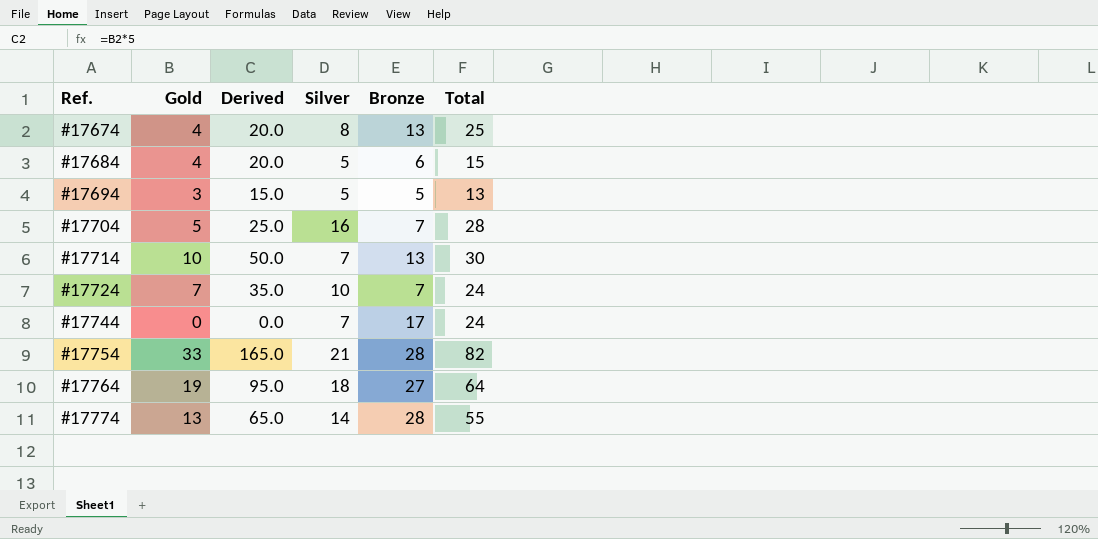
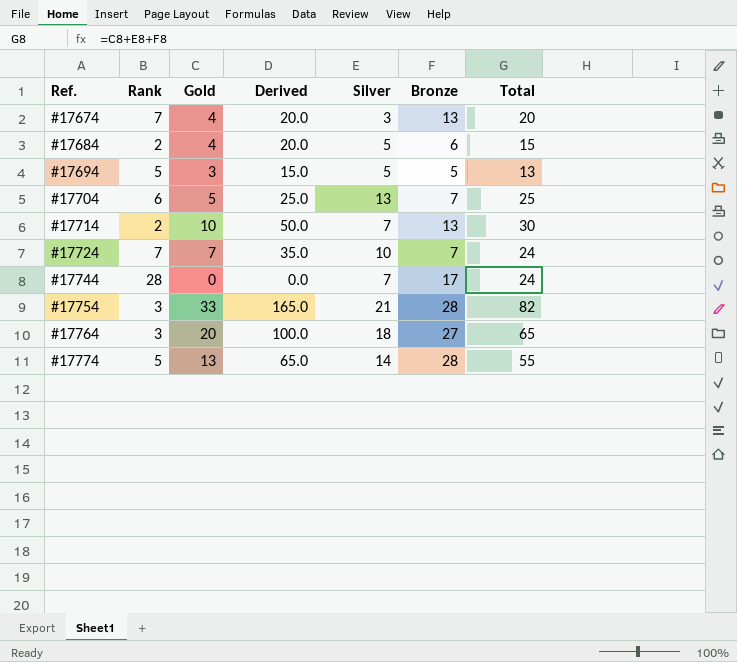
column Rank | position: none -> 2
#17674 | Silver: 8 -> 3
#17674 | Total: 25 -> 20
#17704 | Silver: 16 -> 13
#17704 | Total: 28 -> 25
#17764 | Gold: 19 -> 20
#17764 | Derived: 95.0 -> 100.0
#17764 | Total: 64 -> 65

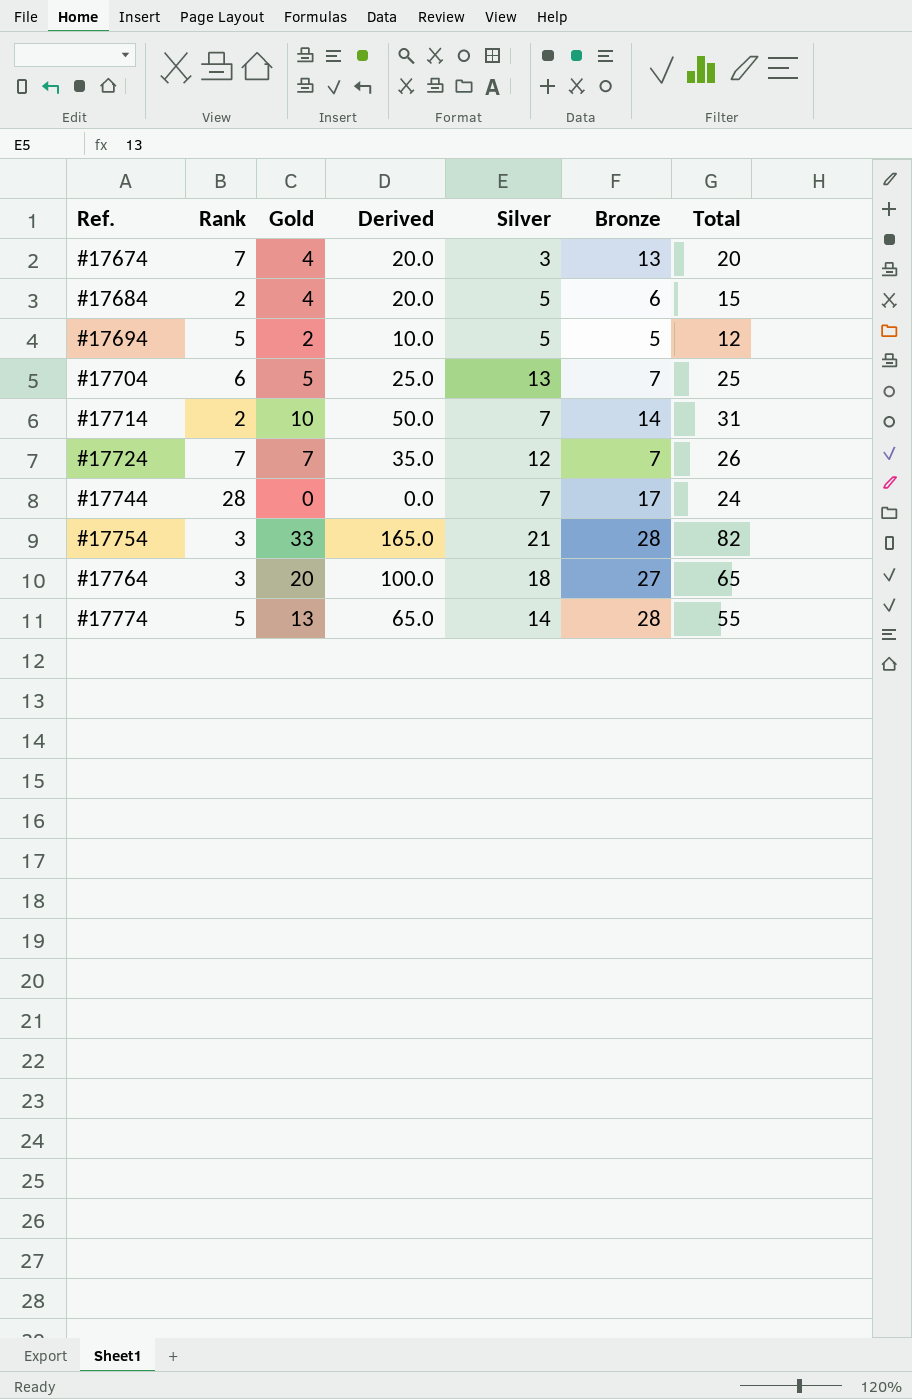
#17694 | Gold: 3 -> 2
#17694 | Derived: 15.0 -> 10.0
#17694 | Total: 13 -> 12
#17714 | Bronze: 13 -> 14
#17714 | Total: 30 -> 31
#17724 | Silver: 10 -> 12
#17724 | Total: 24 -> 26

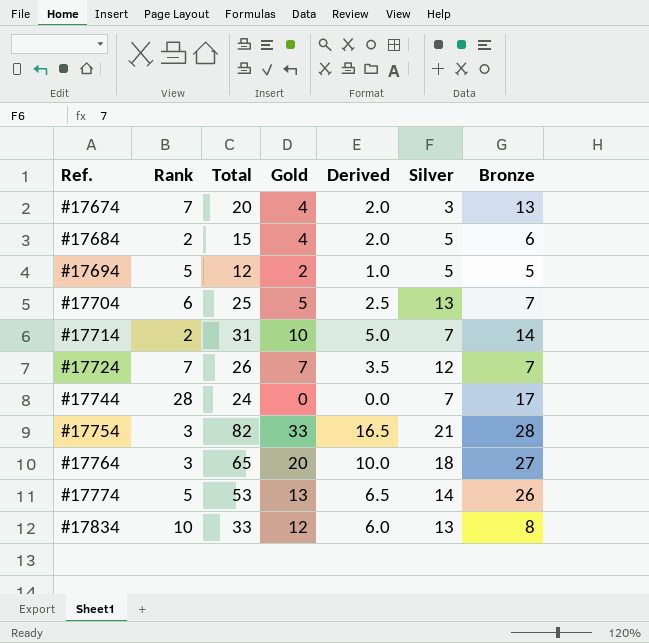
column Total | position: 7 -> 3
column Derived | formula: [Gold] * 5 -> [Gold] * 0.5
#17774 | Total: 55 -> 53
#17774 | Bronze: 28 -> 26
row #17834: none -> 10 | 33 | 12 | 6.0 | 13 | 8

